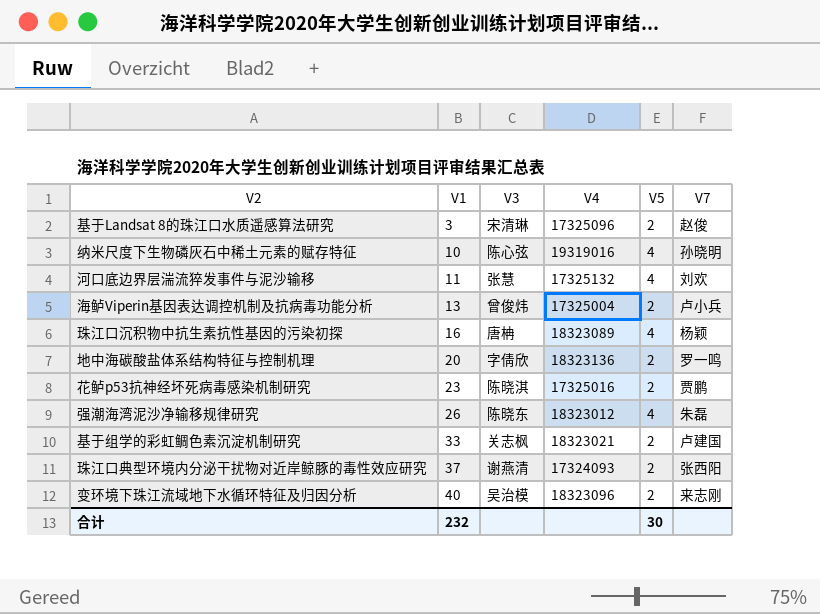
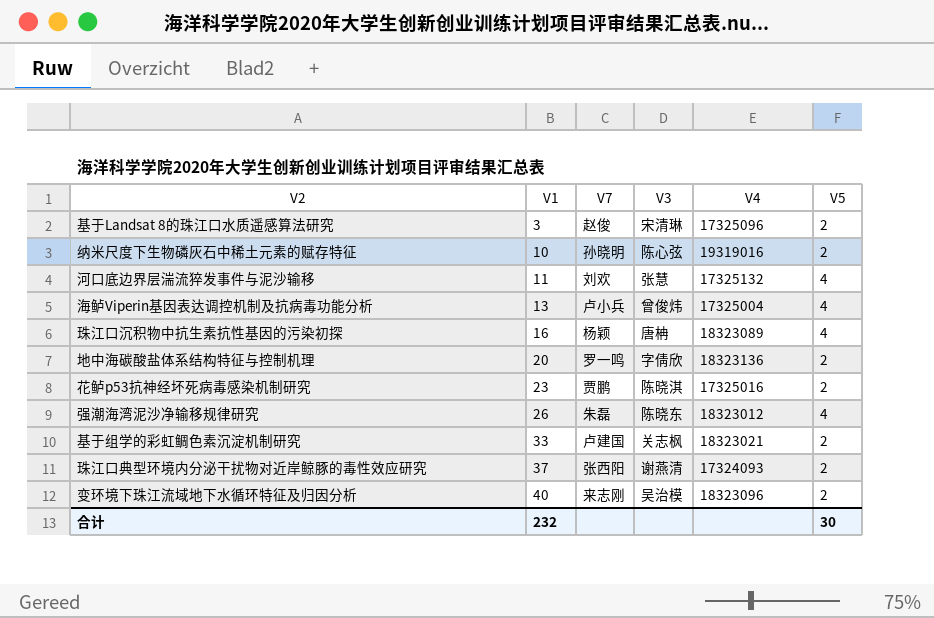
column V7 | position: 6 -> 3
纳米尺度下生物磷灰石中稀土元素的赋存特征 | V5: 4 -> 2
海鲈Viperin基因表达调控机制及抗病毒功能分析 | V5: 2 -> 4

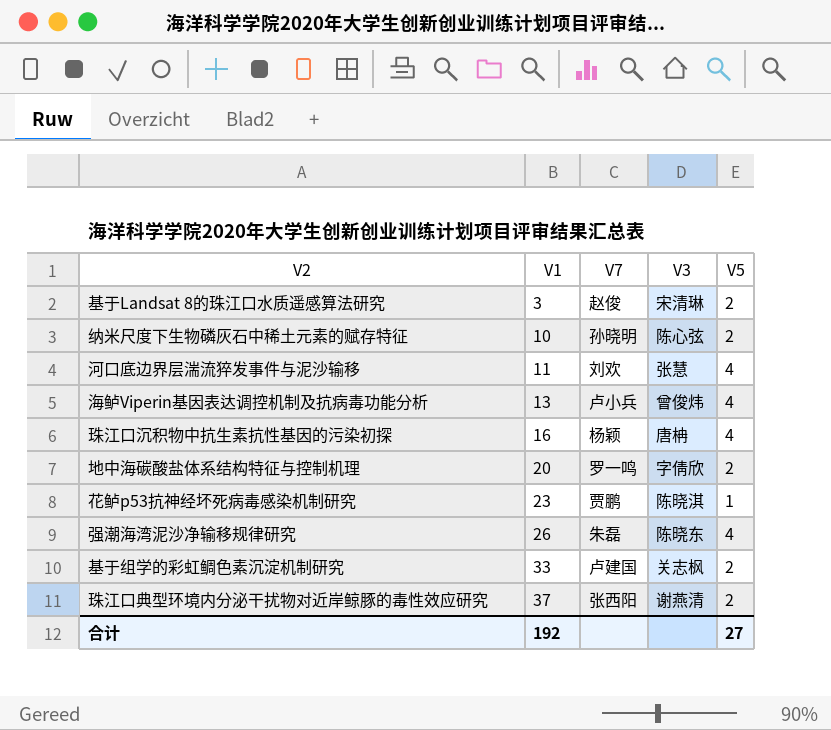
column V4 | position: 5 -> none
row 变环境下珠江流域地下水循环特征及归因分析: 40 | 来志刚 | 吴治模 | 18323096 | 2 -> none
花鲈p53抗神经坏死病毒感染机制研究 | V5: 2 -> 1
合计 | V1: 232 -> 192
合计 | V5: 30 -> 27

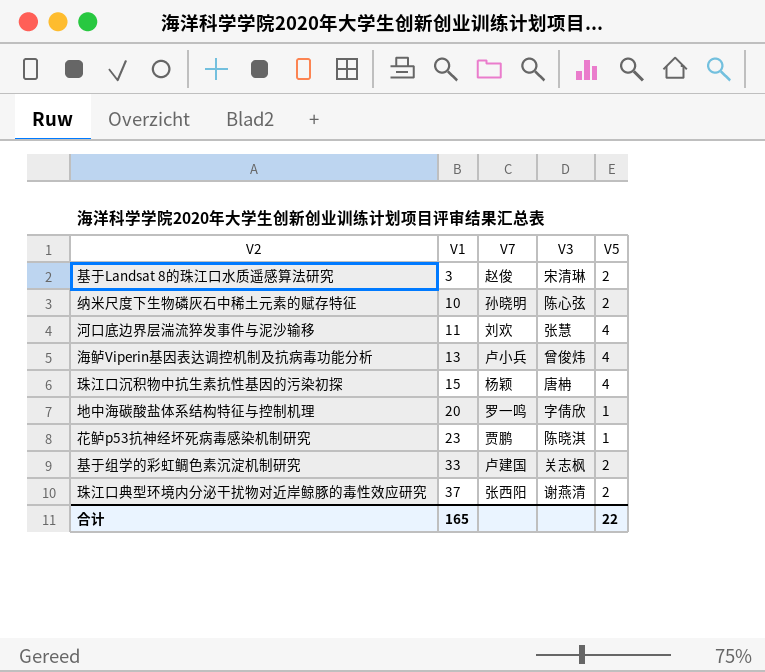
row 强潮海湾泥沙净输移规律研究: 26 | 朱磊 | 陈晓东 | 4 -> none
珠江口沉积物中抗生素抗性基因的污染初探 | V1: 16 -> 15
地中海碳酸盐体系结构特征与控制机理 | V5: 2 -> 1
合计 | V1: 192 -> 165
合计 | V5: 27 -> 22

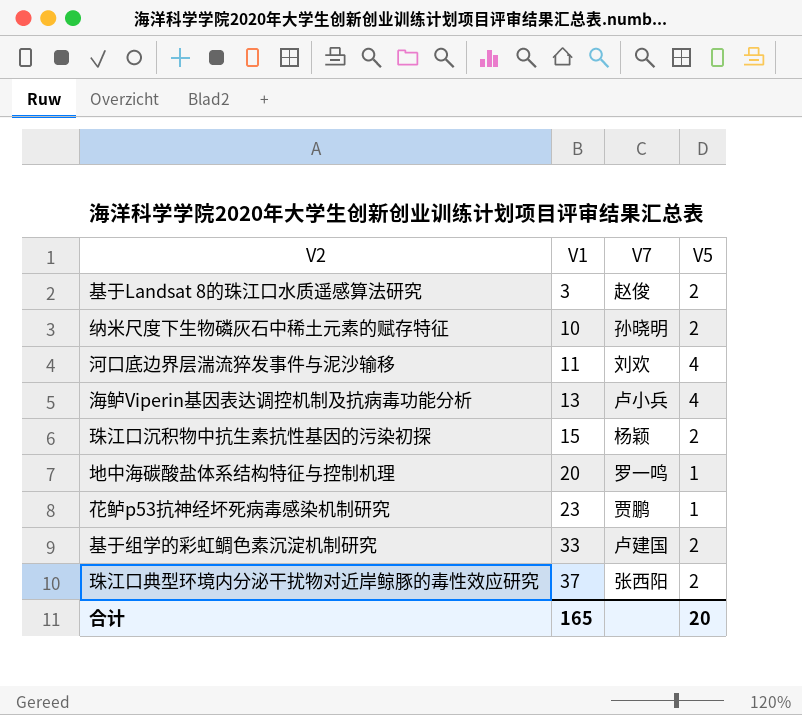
column V3 | position: 4 -> none
珠江口沉积物中抗生素抗性基因的污染初探 | V5: 4 -> 2
合计 | V5: 22 -> 20

